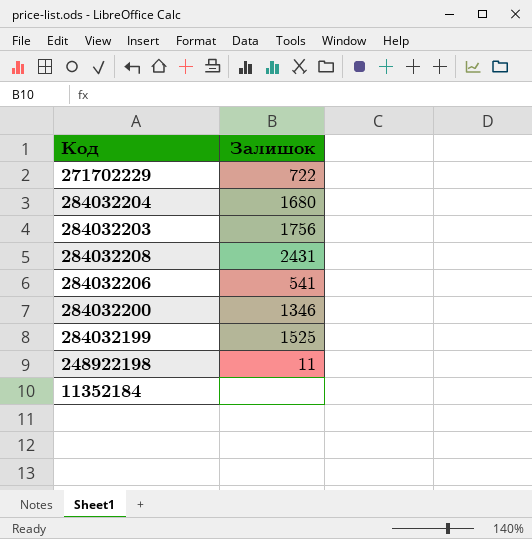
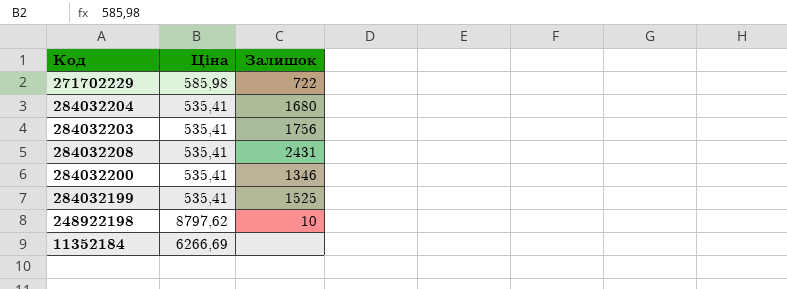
column Ціна | position: none -> 2
row 284032206: 541 -> none
248922198 | Залишок: 11 -> 10

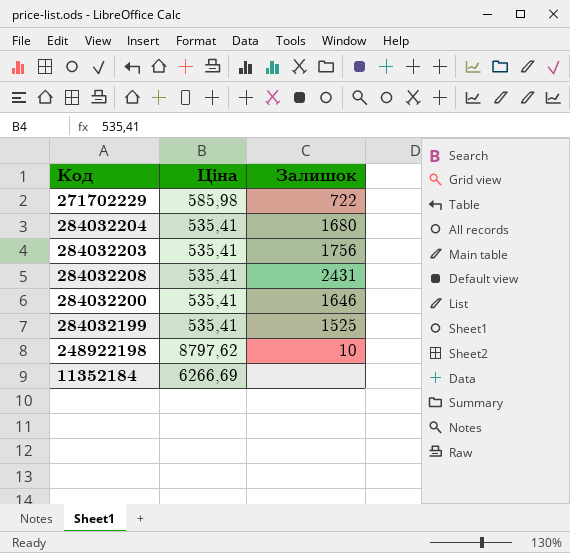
284032200 | Залишок: 1346 -> 1646

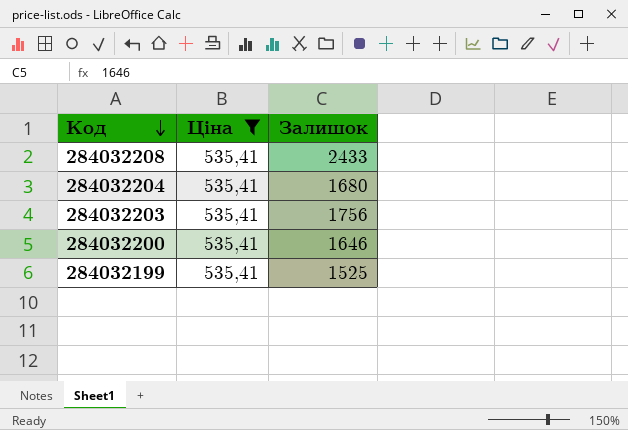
filter: none -> Ціна = 535,41
row order: none -> Код descending
284032208 | Залишок: 2431 -> 2433

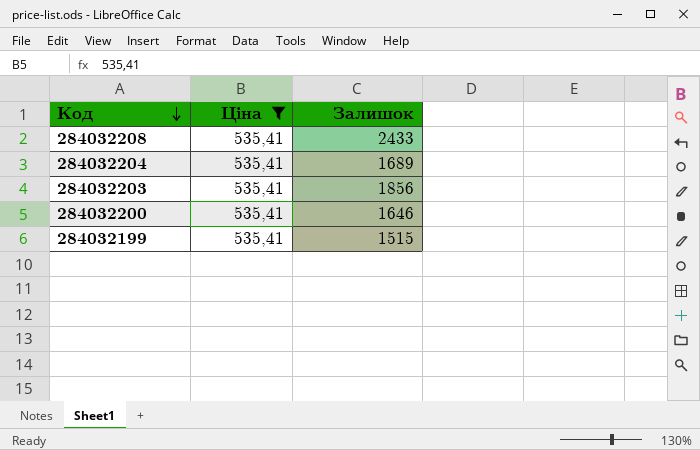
284032204 | Залишок: 1680 -> 1689
284032203 | Залишок: 1756 -> 1856
284032199 | Залишок: 1525 -> 1515

